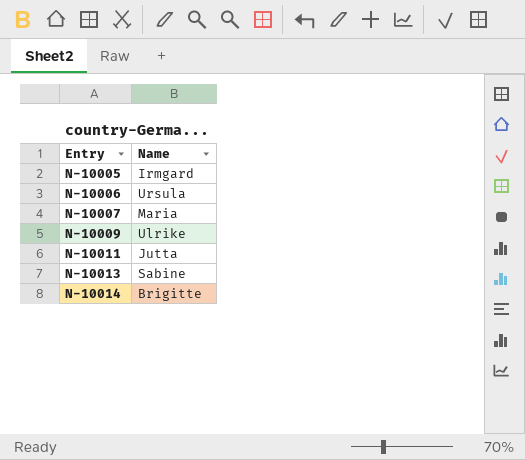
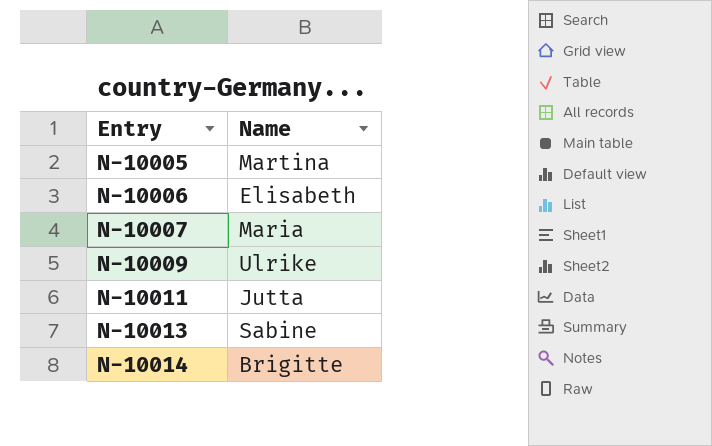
N-10005 | Name: Irmgard -> Martina
N-10006 | Name: Ursula -> Elisabeth

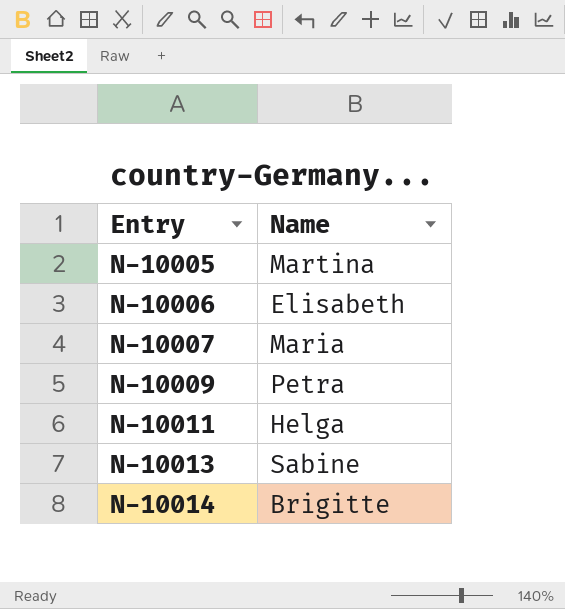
N-10009 | Name: Ulrike -> Petra
N-10011 | Name: Jutta -> Helga

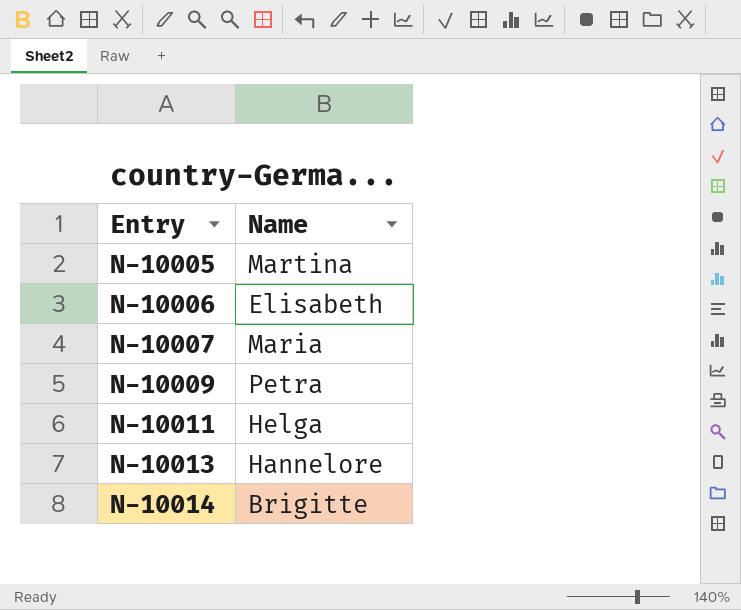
N-10013 | Name: Sabine -> Hannelore

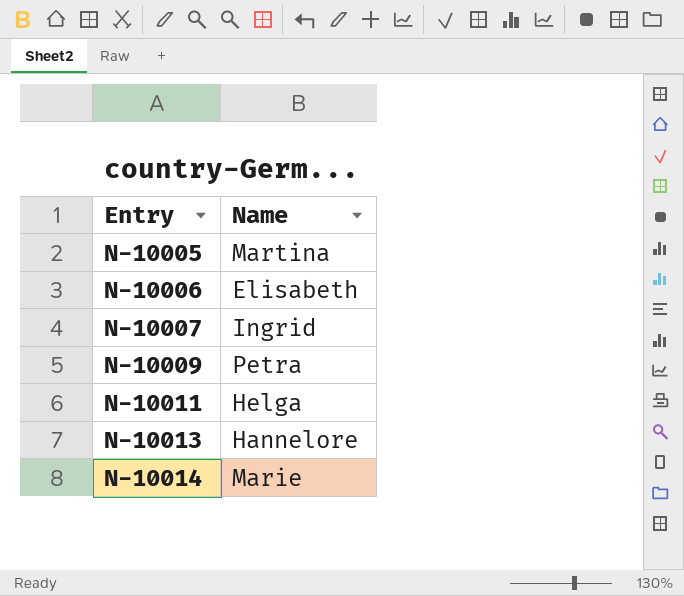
N-10007 | Name: Maria -> Ingrid
N-10014 | Name: Brigitte -> Marie

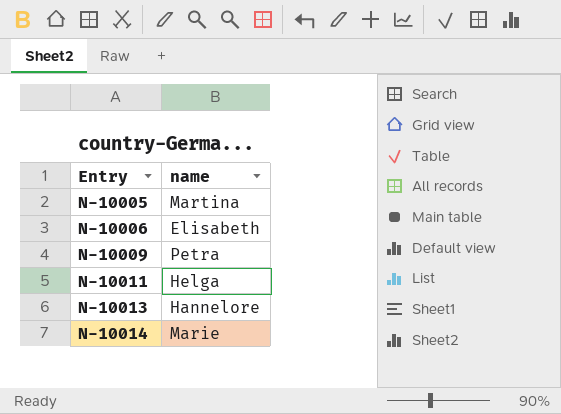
column name: Name -> name
row N-10007: Ingrid -> none

